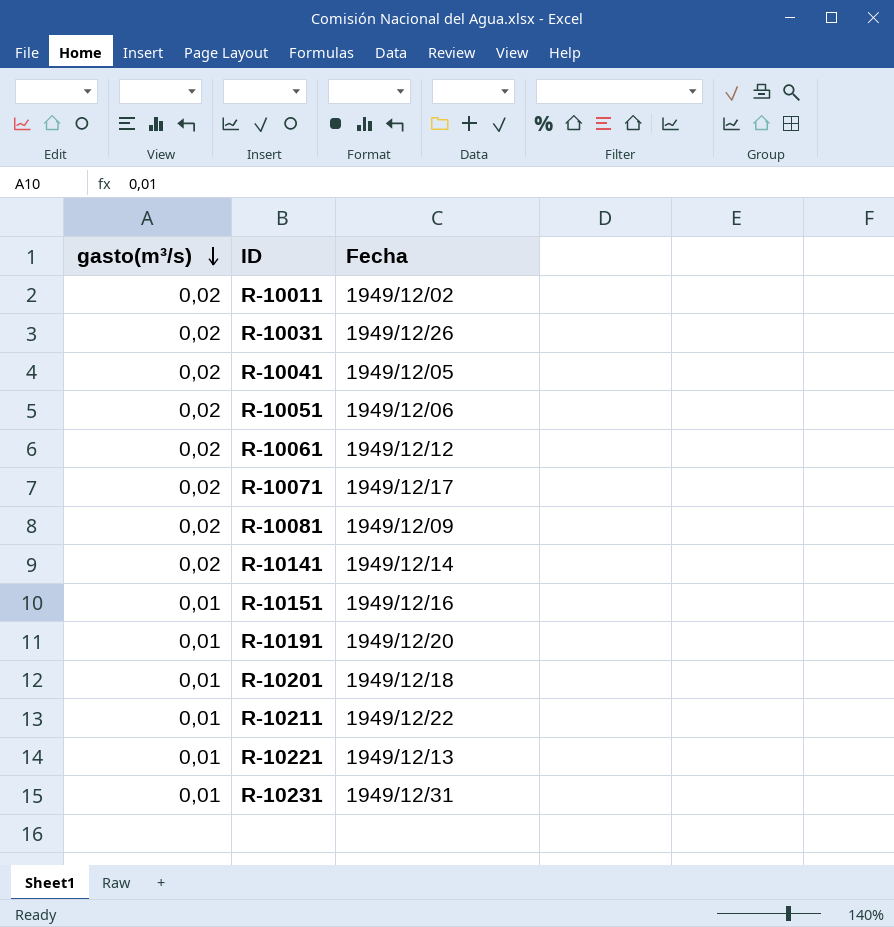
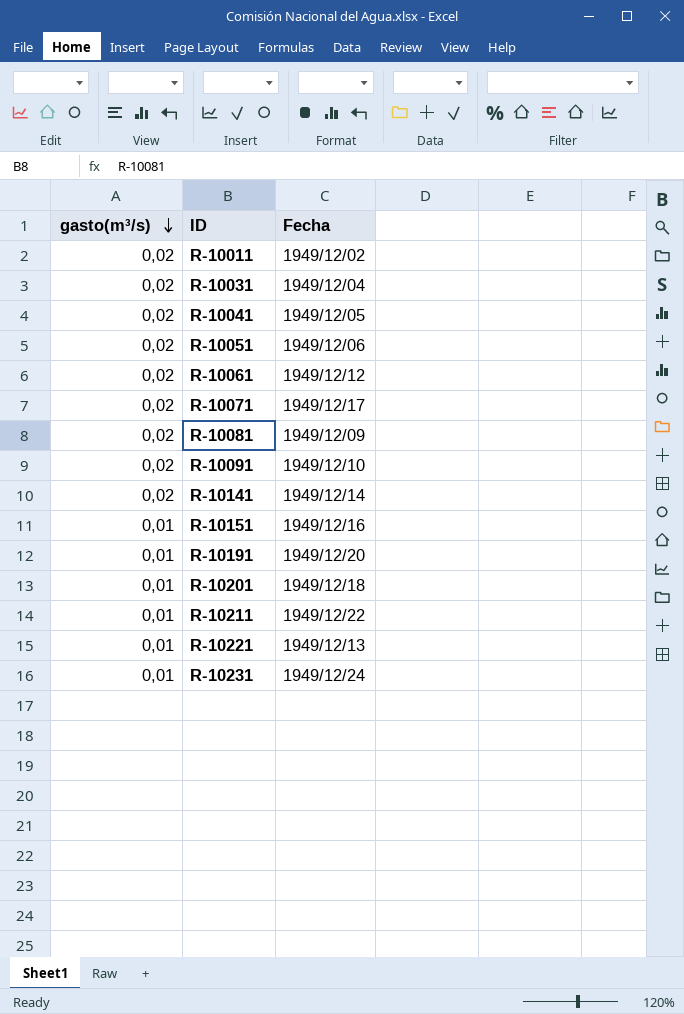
R-10031 | Fecha: 1949/12/26 -> 1949/12/04
row R-10091: none -> 0,02 | 1949/12/10
R-10231 | Fecha: 1949/12/31 -> 1949/12/24

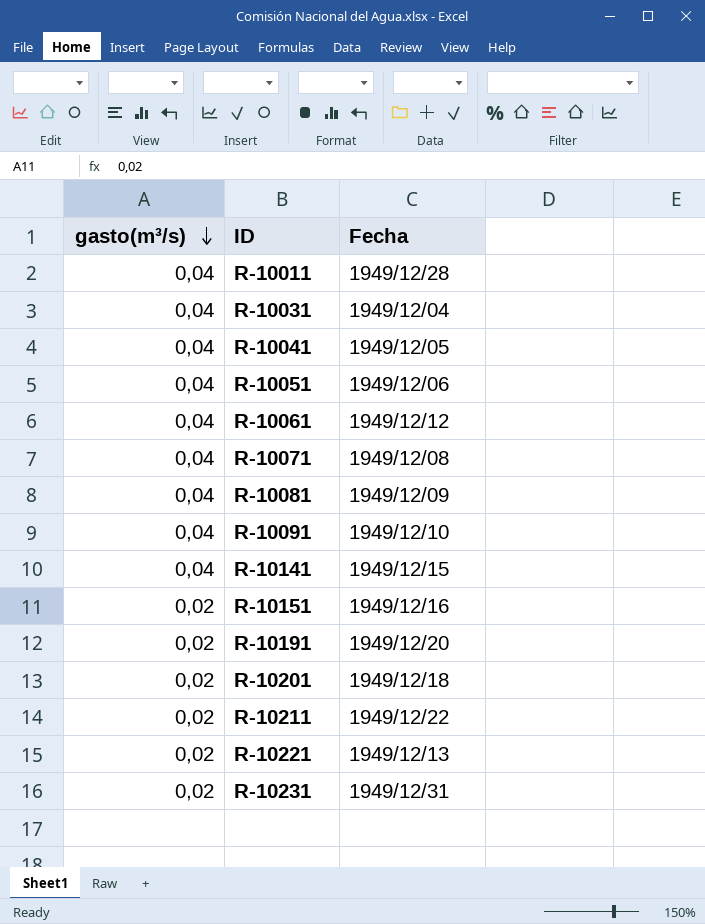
R-10011 | gasto(m³/s): 0,02 -> 0,04
R-10011 | Fecha: 1949/12/02 -> 1949/12/28
R-10031 | gasto(m³/s): 0,02 -> 0,04
R-10041 | gasto(m³/s): 0,02 -> 0,04
R-10051 | gasto(m³/s): 0,02 -> 0,04
R-10061 | gasto(m³/s): 0,02 -> 0,04
R-10071 | gasto(m³/s): 0,02 -> 0,04
R-10071 | Fecha: 1949/12/17 -> 1949/12/08
R-10081 | gasto(m³/s): 0,02 -> 0,04
R-10091 | gasto(m³/s): 0,02 -> 0,04
R-10141 | gasto(m³/s): 0,02 -> 0,04
R-10141 | Fecha: 1949/12/14 -> 1949/12/15
R-10151 | gasto(m³/s): 0,01 -> 0,02
R-10191 | gasto(m³/s): 0,01 -> 0,02
R-10201 | gasto(m³/s): 0,01 -> 0,02
R-10211 | gasto(m³/s): 0,01 -> 0,02
R-10221 | gasto(m³/s): 0,01 -> 0,02
R-10231 | gasto(m³/s): 0,01 -> 0,02
R-10231 | Fecha: 1949/12/24 -> 1949/12/31

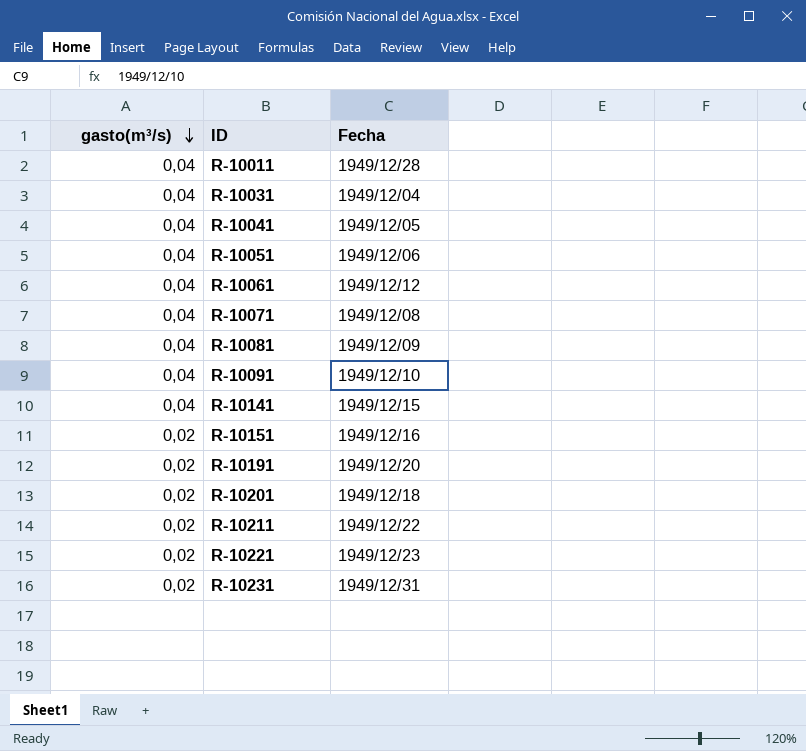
R-10221 | Fecha: 1949/12/13 -> 1949/12/23

